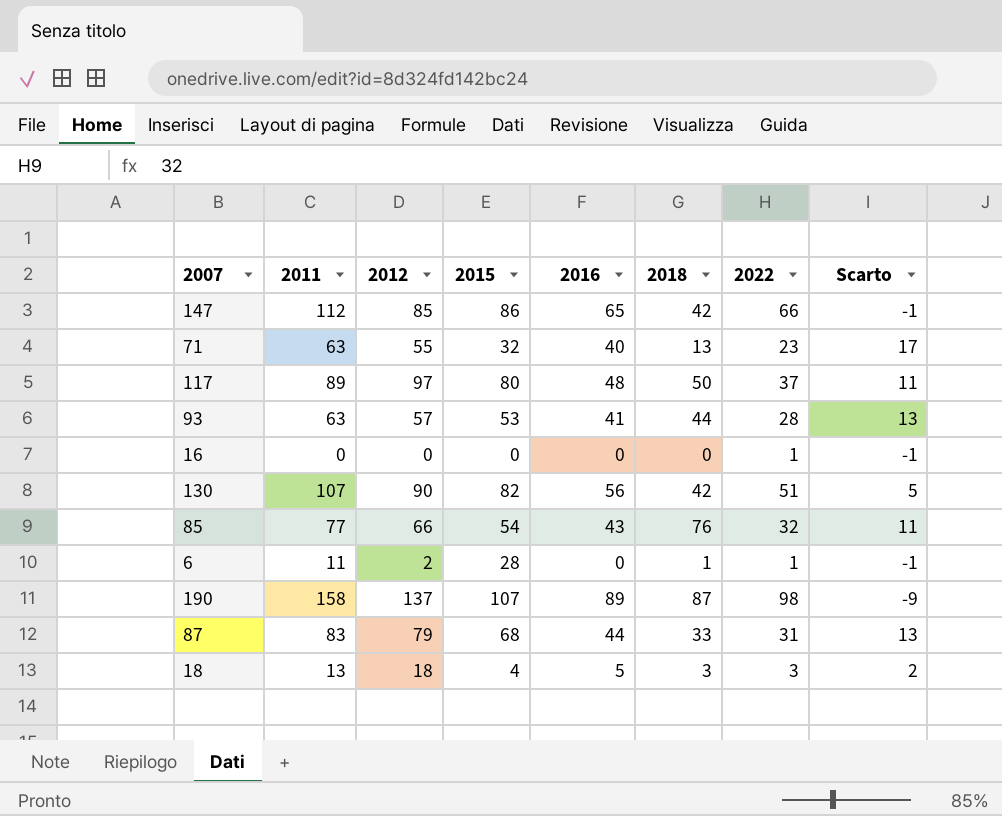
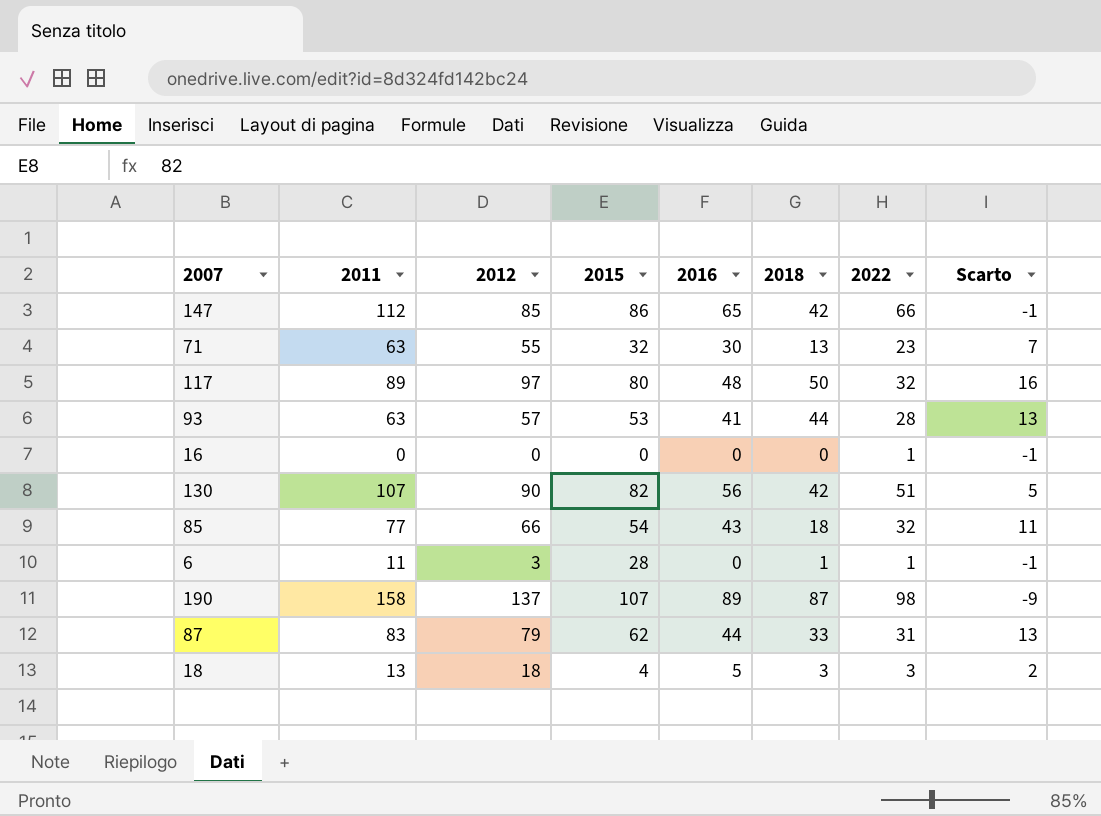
71 | 2016: 40 -> 30
71 | Scarto: 17 -> 7
117 | 2022: 37 -> 32
117 | Scarto: 11 -> 16
85 | 2018: 76 -> 18
6 | 2012: 2 -> 3
87 | 2015: 68 -> 62

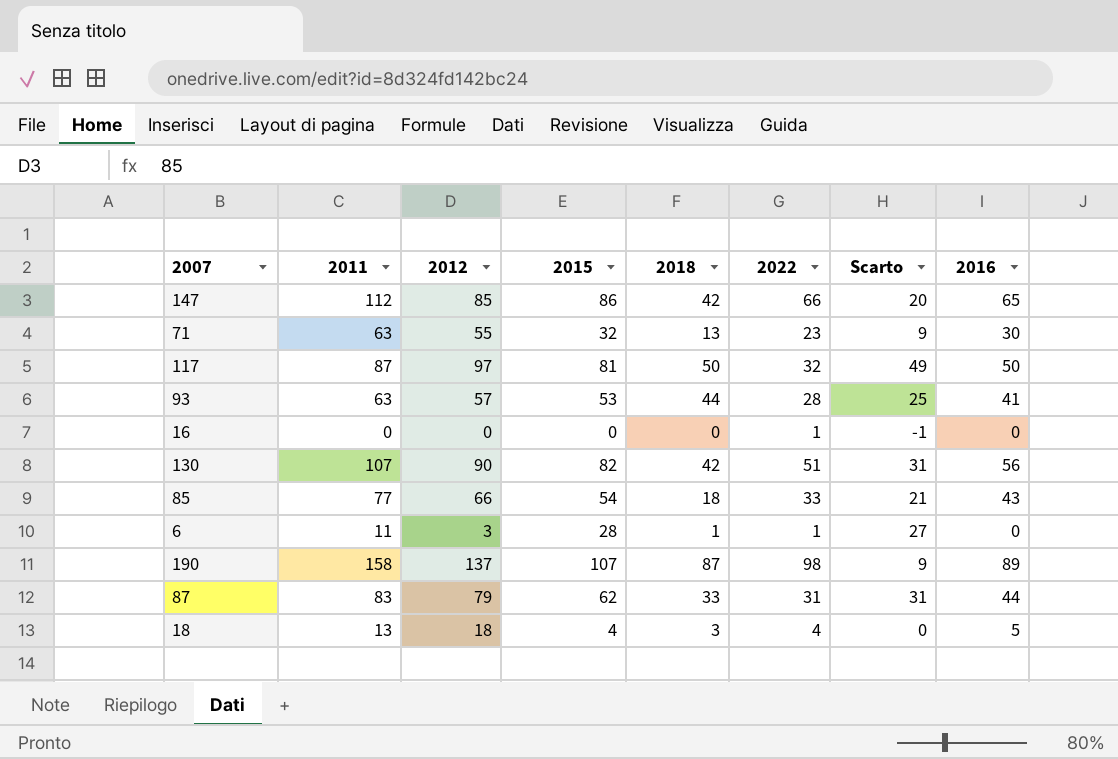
column Scarto | formula: [2016] - [2022] -> [2015] - [2022]
column 2016 | position: 5 -> 8
117 | 2011: 89 -> 87
117 | 2015: 80 -> 81
117 | 2016: 48 -> 50
85 | 2022: 32 -> 33
18 | 2022: 3 -> 4

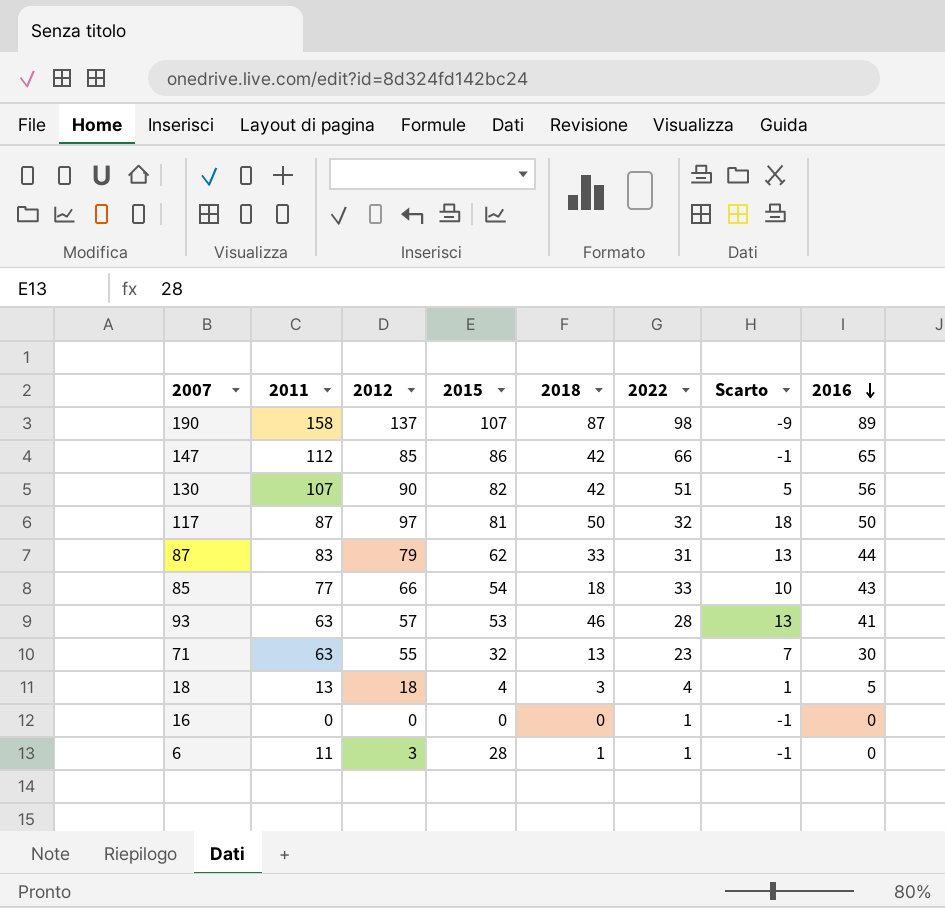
row order: none -> 2016 descending
column Scarto | formula: [2015] - [2022] -> [2016] - [2022]
93 | 2018: 44 -> 46

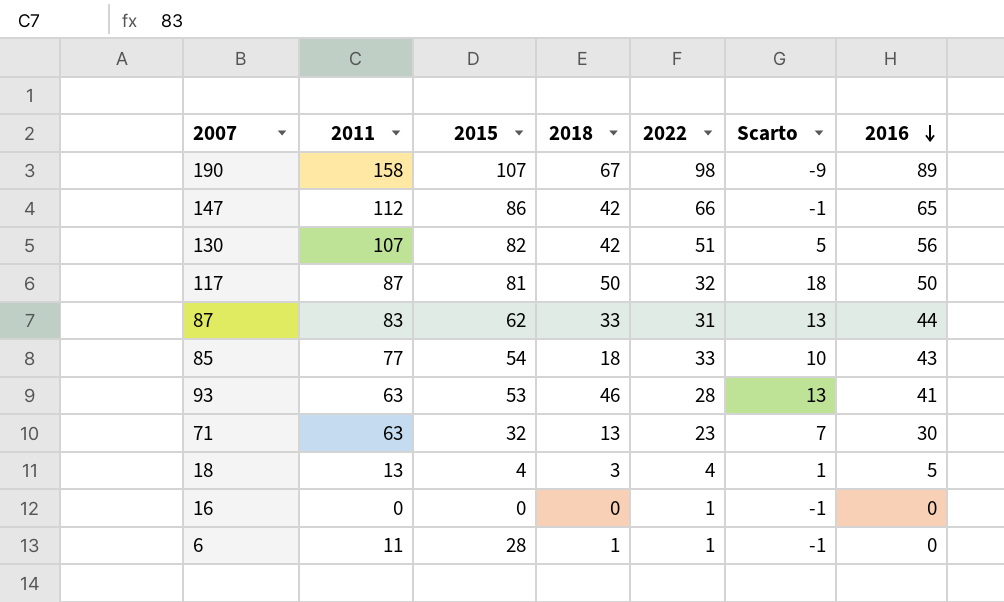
column 2012 | position: 3 -> none
190 | 2018: 87 -> 67

